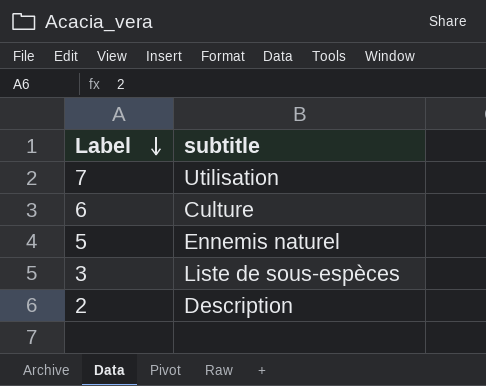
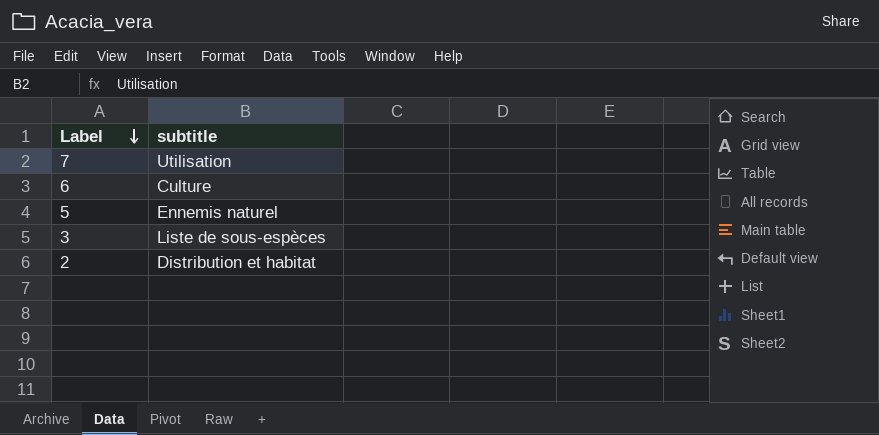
2 | subtitle: Description -> Distribution et habitat

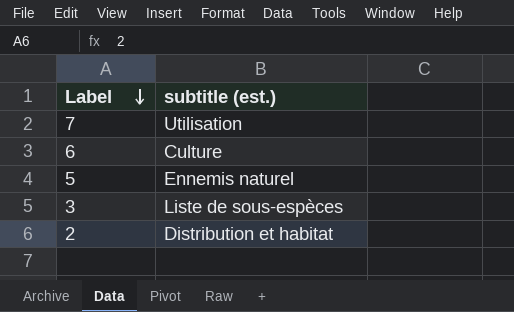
column name: subtitle -> subtitle (est.)

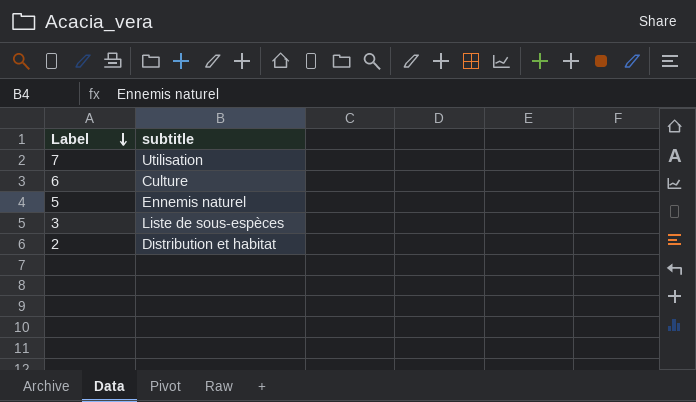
column name: subtitle (est.) -> subtitle

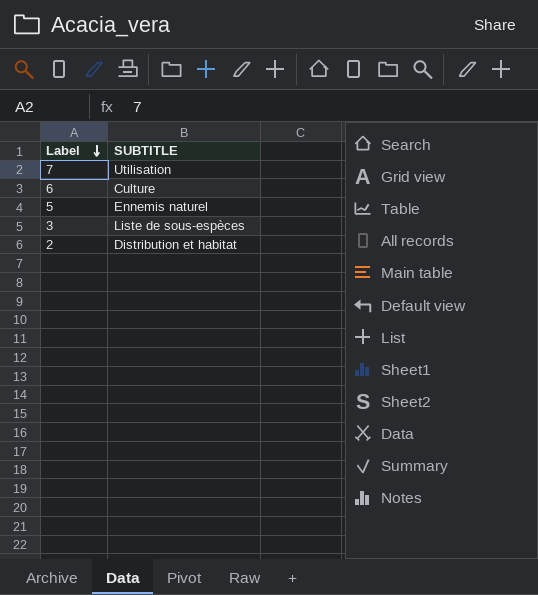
column name: subtitle -> SUBTITLE

